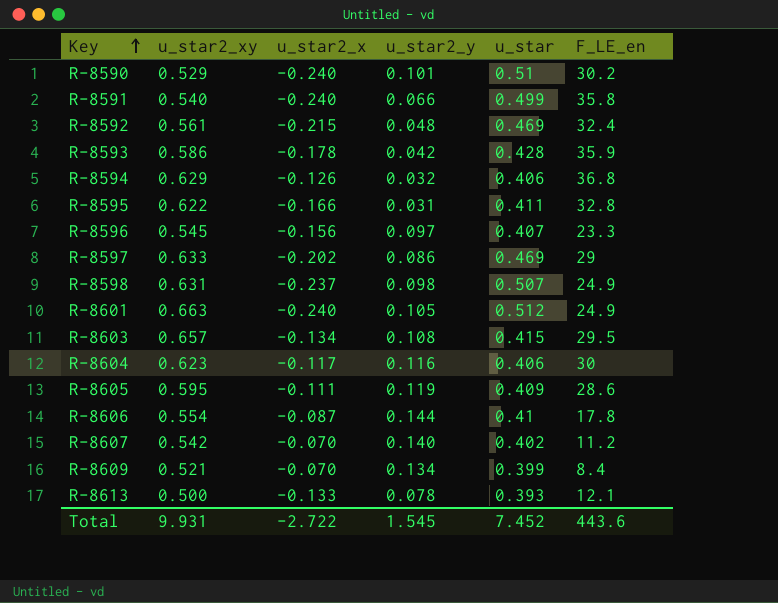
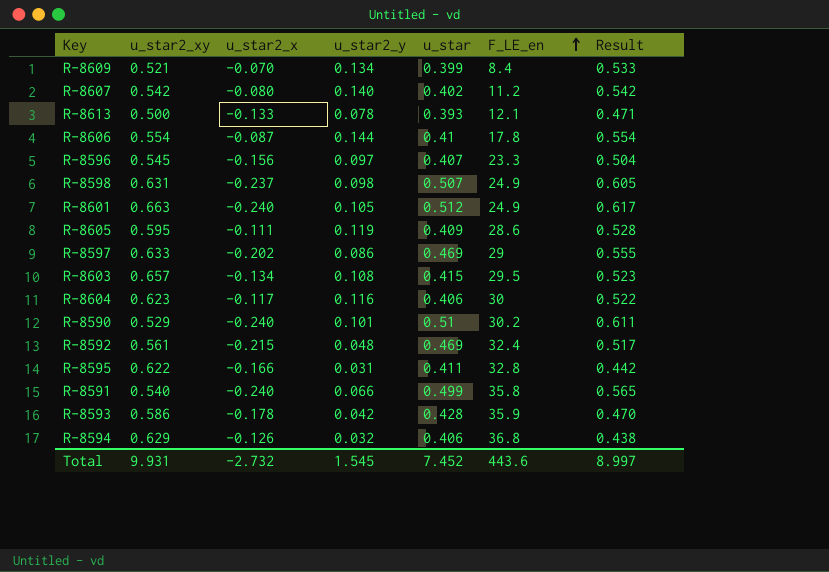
row order: Key ascending -> F_LE_en ascending
column Result | formula: none -> [u_star2_y] + [u_star]
R-8607 | u_star2_x: -0.070 -> -0.080
Total | u_star2_x: -2.722 -> -2.732

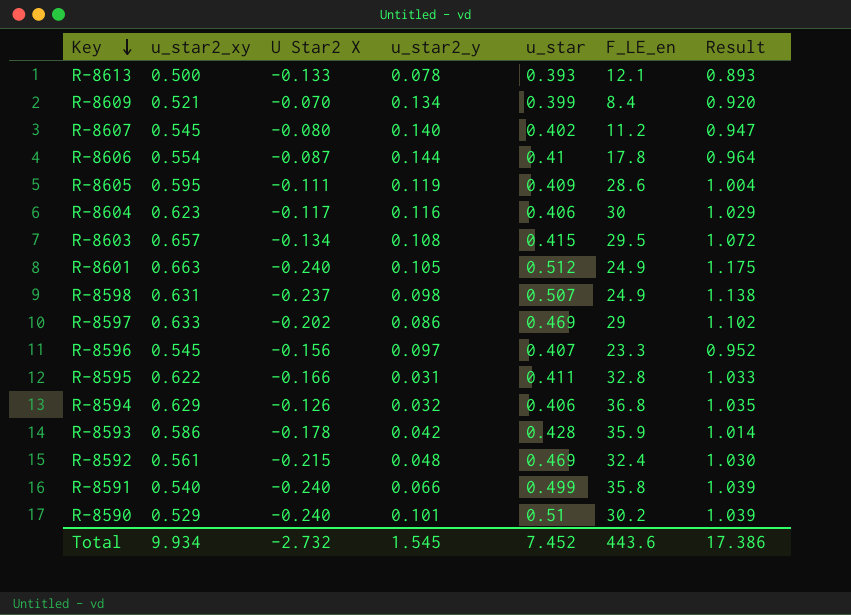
row order: F_LE_en ascending -> Key descending
column name: u_star2_x -> U Star2 X
column Result | formula: [u_star2_y] + [u_star] -> [u_star2_xy] + [u_star]
R-8607 | u_star2_xy: 0.542 -> 0.545
Total | u_star2_xy: 9.931 -> 9.934
Total | Result: 8.997 -> 17.386

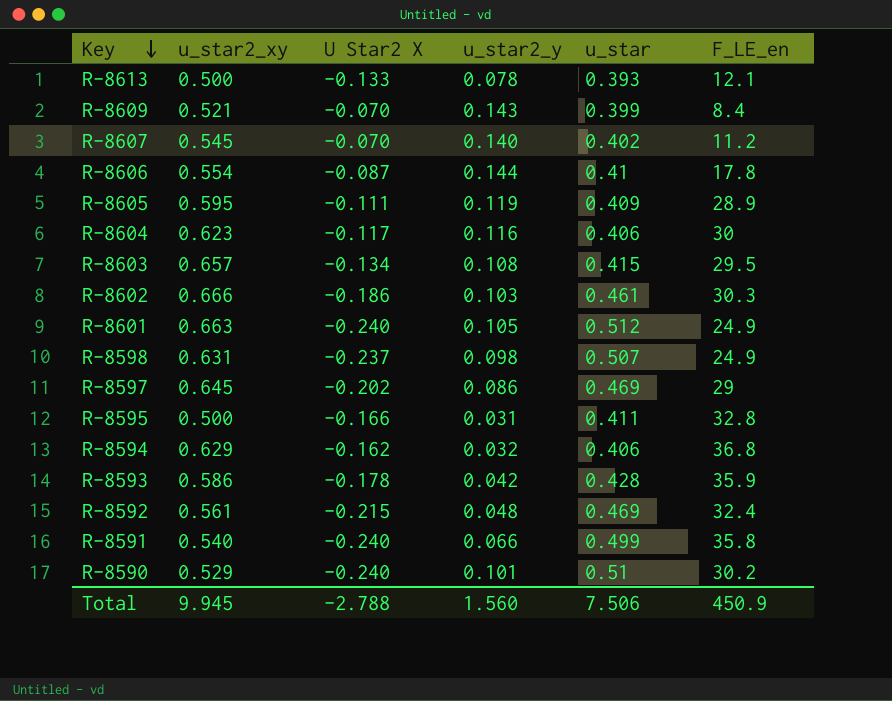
column Result | formula: [u_star2_xy] + [u_star] -> none
row R-8596: 0.545 | -0.156 | 0.097 | 0.407 | 23.3 | 0.952 -> none
R-8609 | u_star2_y: 0.134 -> 0.143
R-8607 | U Star2 X: -0.080 -> -0.070
R-8605 | F_LE_en: 28.6 -> 28.9
row R-8602: none -> 0.666 | -0.186 | 0.103 | 0.461 | 30.3
R-8597 | u_star2_xy: 0.633 -> 0.645
R-8595 | u_star2_xy: 0.622 -> 0.500
R-8594 | U Star2 X: -0.126 -> -0.162
Total | u_star2_xy: 9.934 -> 9.945
Total | U Star2 X: -2.732 -> -2.788
Total | u_star2_y: 1.545 -> 1.560
Total | u_star: 7.452 -> 7.506
Total | F_LE_en: 443.6 -> 450.9

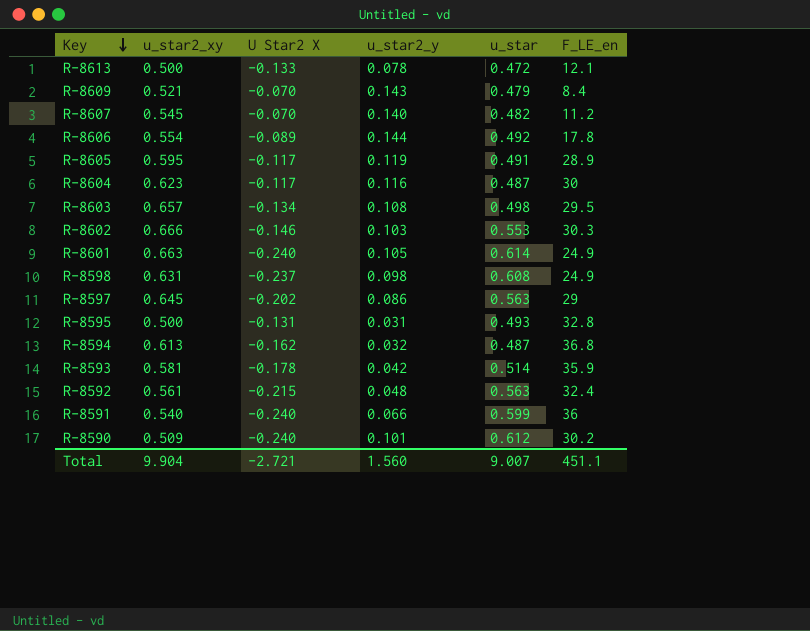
R-8613 | u_star: 0.393 -> 0.472
R-8609 | u_star: 0.399 -> 0.479
R-8607 | u_star: 0.402 -> 0.482
R-8606 | U Star2 X: -0.087 -> -0.089
R-8606 | u_star: 0.41 -> 0.492
R-8605 | U Star2 X: -0.111 -> -0.117
R-8605 | u_star: 0.409 -> 0.491
R-8604 | u_star: 0.406 -> 0.487
R-8603 | u_star: 0.415 -> 0.498
R-8602 | U Star2 X: -0.186 -> -0.146
R-8602 | u_star: 0.461 -> 0.553
R-8601 | u_star: 0.512 -> 0.614
R-8598 | u_star: 0.507 -> 0.608
R-8597 | u_star: 0.469 -> 0.563
R-8595 | U Star2 X: -0.166 -> -0.131
R-8595 | u_star: 0.411 -> 0.493
R-8594 | u_star2_xy: 0.629 -> 0.613
R-8594 | u_star: 0.406 -> 0.487
R-8593 | u_star2_xy: 0.586 -> 0.581
R-8593 | u_star: 0.428 -> 0.514
R-8592 | u_star: 0.469 -> 0.563
R-8591 | u_star: 0.499 -> 0.599
R-8591 | F_LE_en: 35.8 -> 36
R-8590 | u_star2_xy: 0.529 -> 0.509
R-8590 | u_star: 0.51 -> 0.612
Total | u_star2_xy: 9.945 -> 9.904
Total | U Star2 X: -2.788 -> -2.721
Total | u_star: 7.506 -> 9.007
Total | F_LE_en: 450.9 -> 451.1

